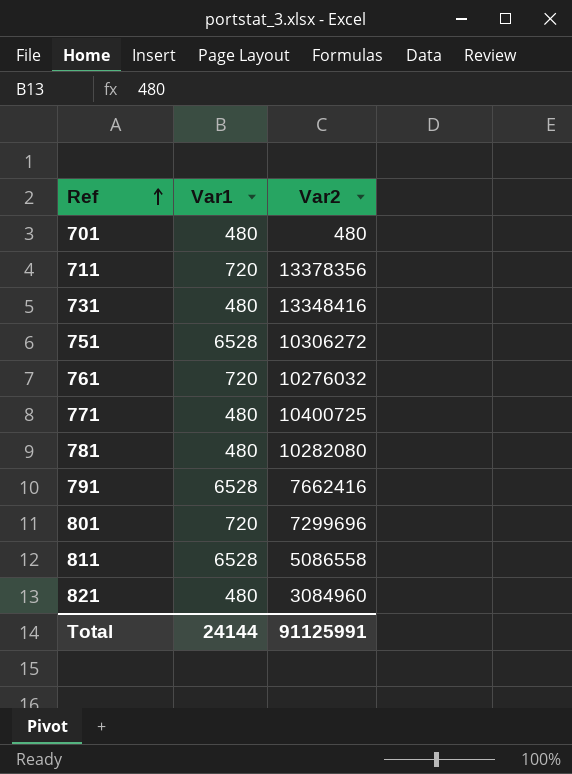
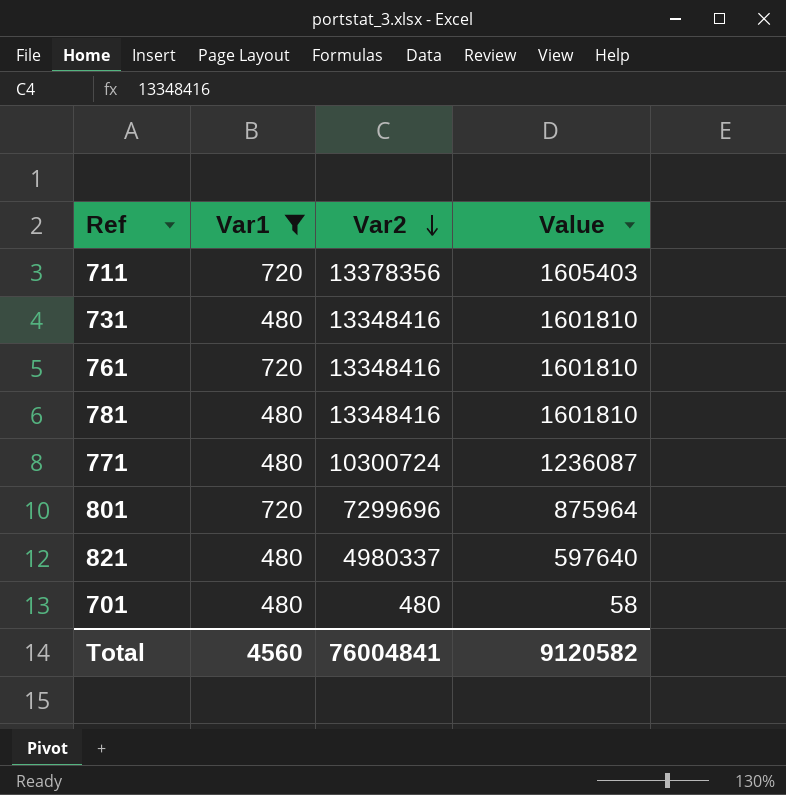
filter: none -> Var1 != 6528
row order: Ref ascending -> Var2 descending
column Value | formula: none -> [Var2] * 0.12
761 | Var2: 10276032 -> 13348416
781 | Var2: 10282080 -> 13348416
771 | Var2: 10400725 -> 10300724
821 | Var2: 3084960 -> 4980337
Total | Var1: 24144 -> 4560
Total | Var2: 91125991 -> 76004841

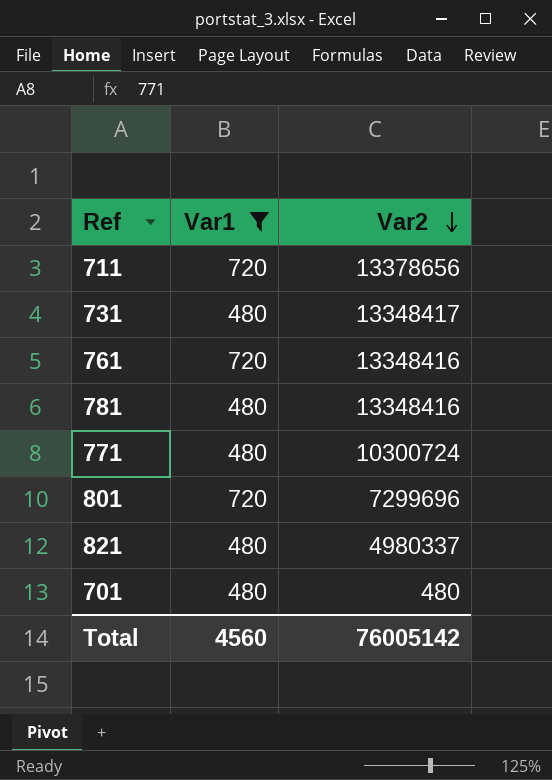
column Value | formula: [Var2] * 0.12 -> none
711 | Var2: 13378356 -> 13378656
731 | Var2: 13348416 -> 13348417
Total | Var2: 76004841 -> 76005142

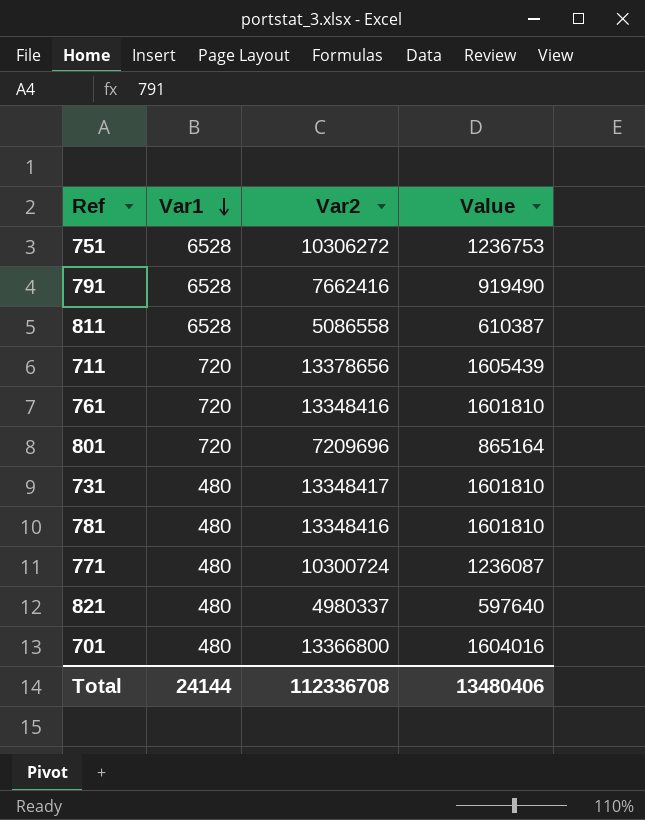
filter: Var1 != 6528 -> none
row order: Var2 descending -> Var1 descending
column Value | formula: none -> [Var2] * 0.12
801 | Var2: 7299696 -> 7209696
701 | Var2: 480 -> 13366800
Total | Var1: 4560 -> 24144
Total | Var2: 76005142 -> 112336708

